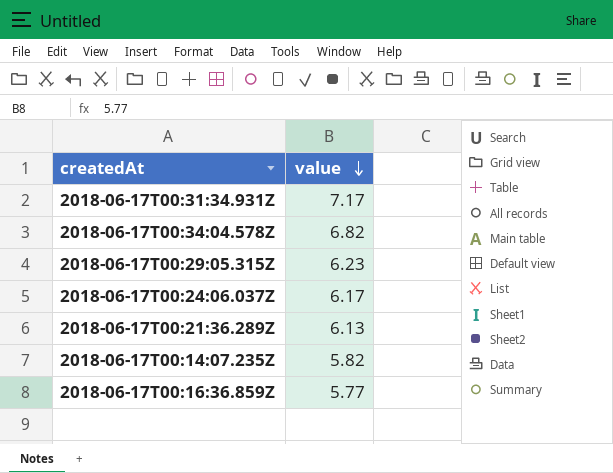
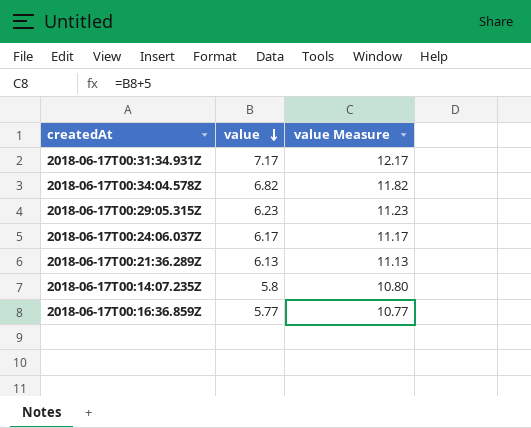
column value Measure | formula: none -> [value] + 5
2018-06-17T00:14:07.235Z | value: 5.82 -> 5.8

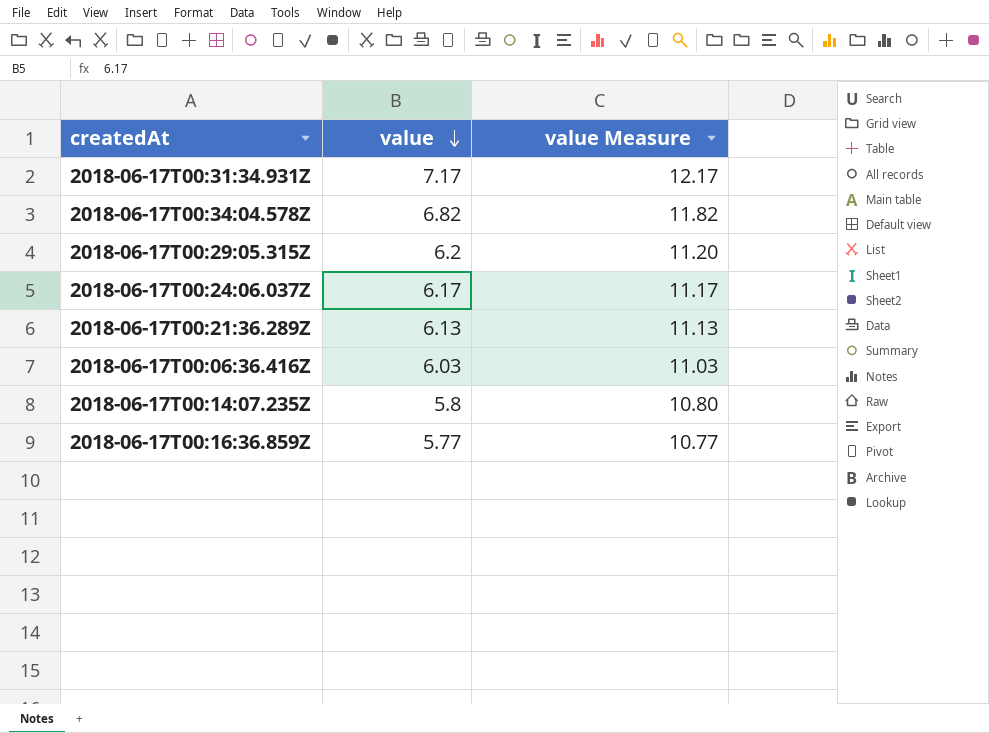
2018-06-17T00:29:05.315Z | value: 6.23 -> 6.2
2018-06-17T00:29:05.315Z | value Measure: 11.23 -> 11.20
row 2018-06-17T00:06:36.416Z: none -> 6.03 | 11.03

